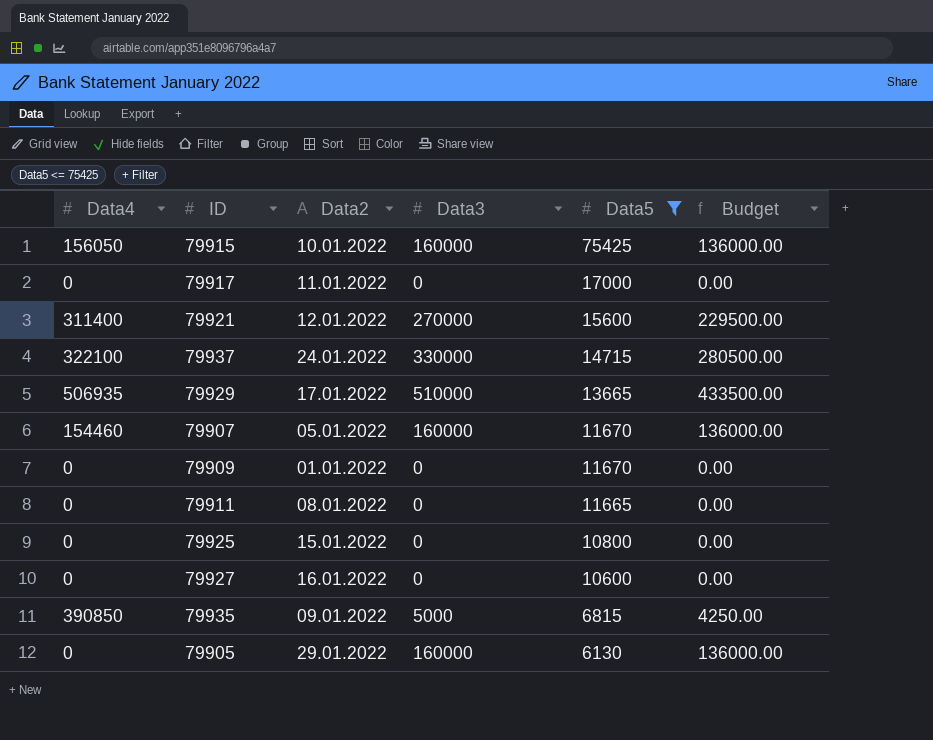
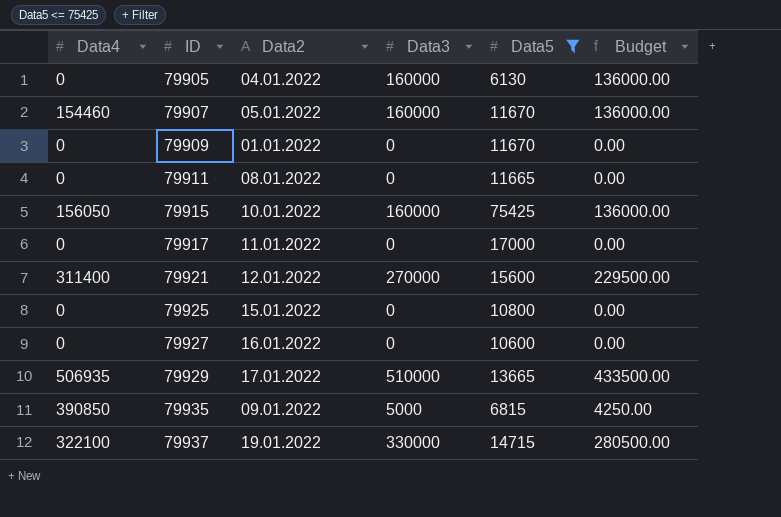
row order: Data5 descending -> ID ascending
79905 | Data2: 29.01.2022 -> 04.01.2022
79937 | Data2: 24.01.2022 -> 19.01.2022

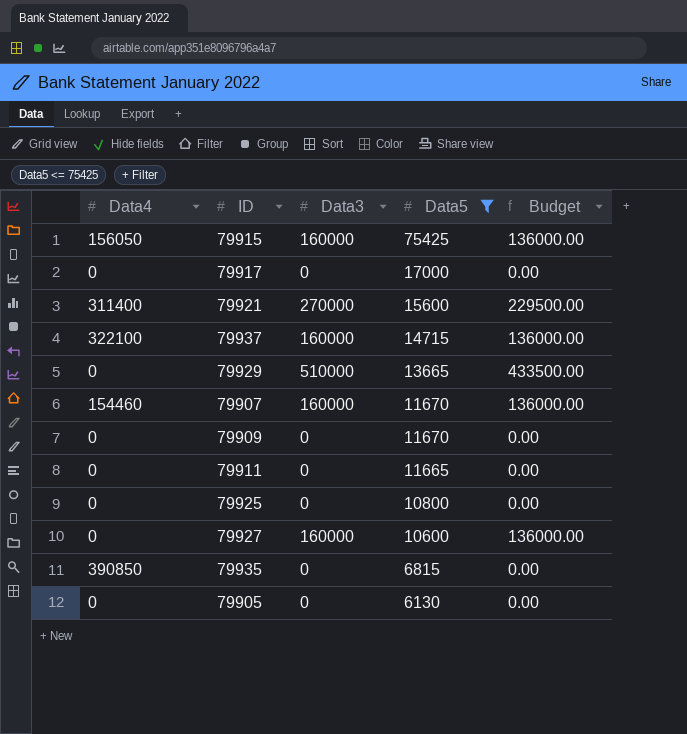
row order: ID ascending -> Data5 descending
column Data2 | position: 3 -> none
79937 | Data3: 330000 -> 160000
79937 | Budget: 280500.00 -> 136000.00
79929 | Data4: 506935 -> 0
79927 | Data3: 0 -> 160000
79927 | Budget: 0.00 -> 136000.00
79935 | Data3: 5000 -> 0
79935 | Budget: 4250.00 -> 0.00
79905 | Data3: 160000 -> 0
79905 | Budget: 136000.00 -> 0.00

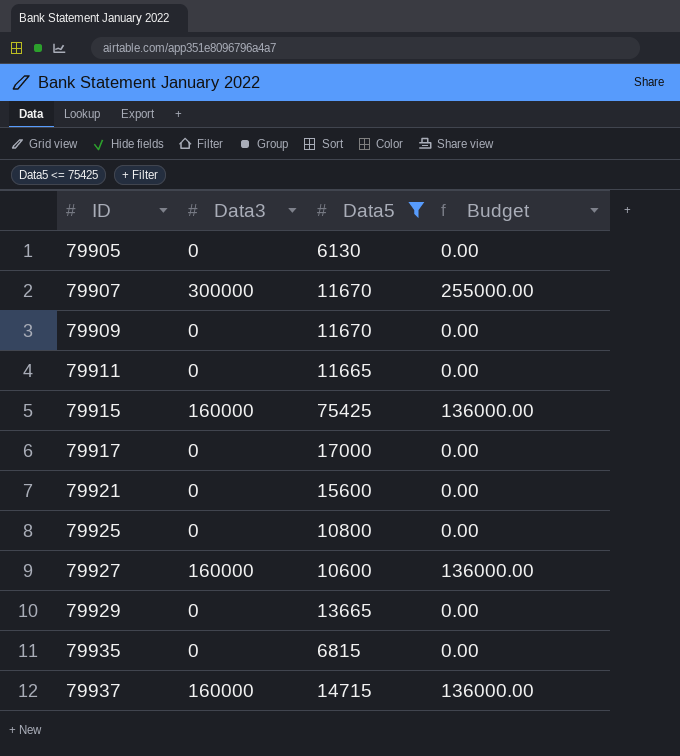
row order: Data5 descending -> ID ascending
column Data4 | position: 1 -> none
79907 | Data3: 160000 -> 300000
79907 | Budget: 136000.00 -> 255000.00
79921 | Data3: 270000 -> 0
79921 | Budget: 229500.00 -> 0.00
79929 | Data3: 510000 -> 0
79929 | Budget: 433500.00 -> 0.00

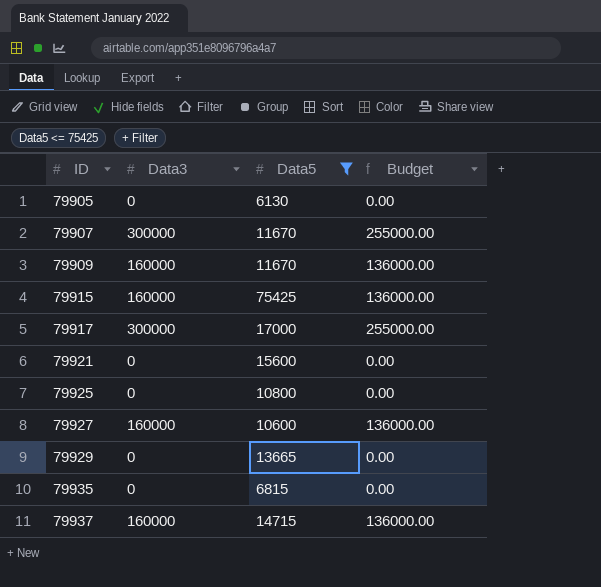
row 79911: 0 | 11665 | 0.00 -> none
79909 | Data3: 0 -> 160000
79909 | Budget: 0.00 -> 136000.00
79917 | Data3: 0 -> 300000
79917 | Budget: 0.00 -> 255000.00

